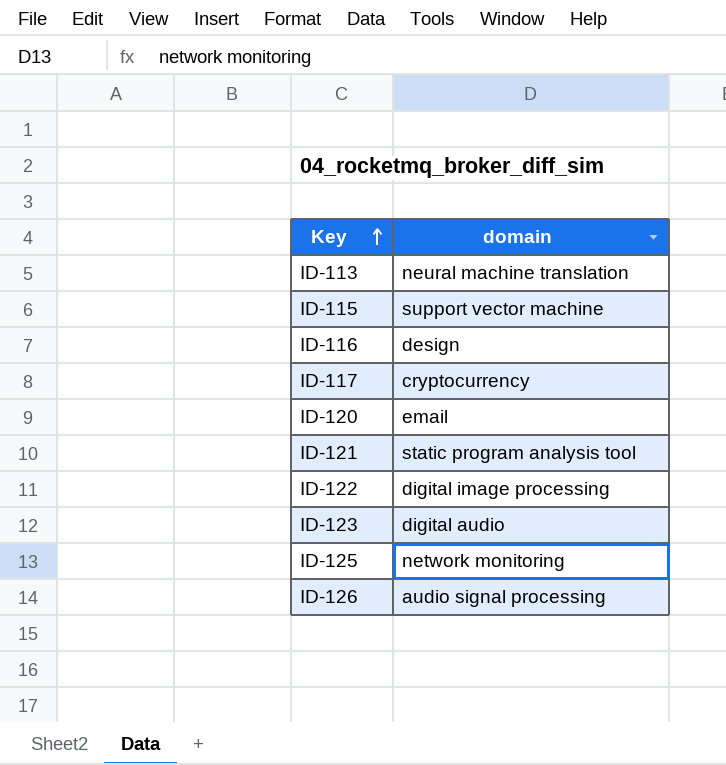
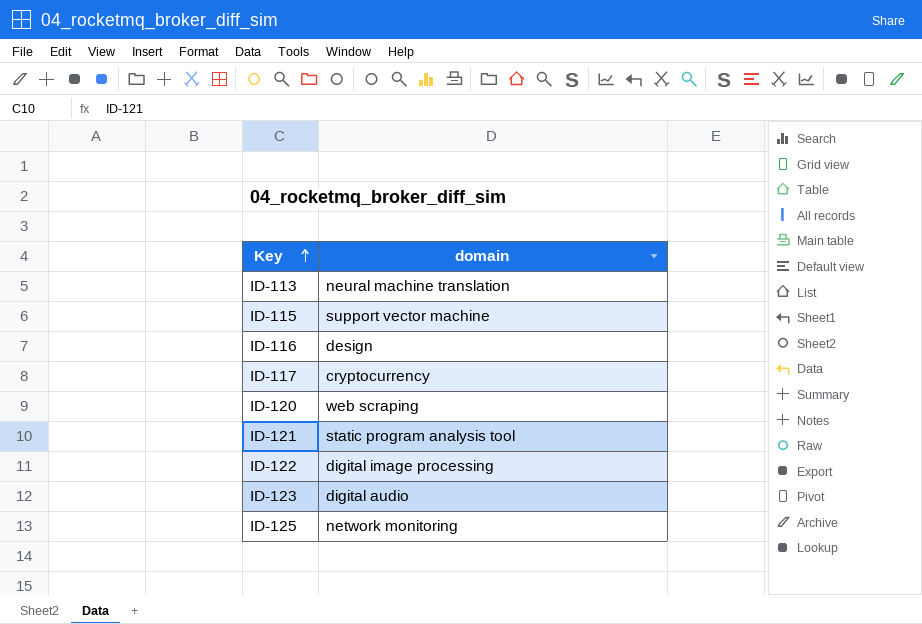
row ID-126: audio signal processing -> none
ID-120 | domain: email -> web scraping

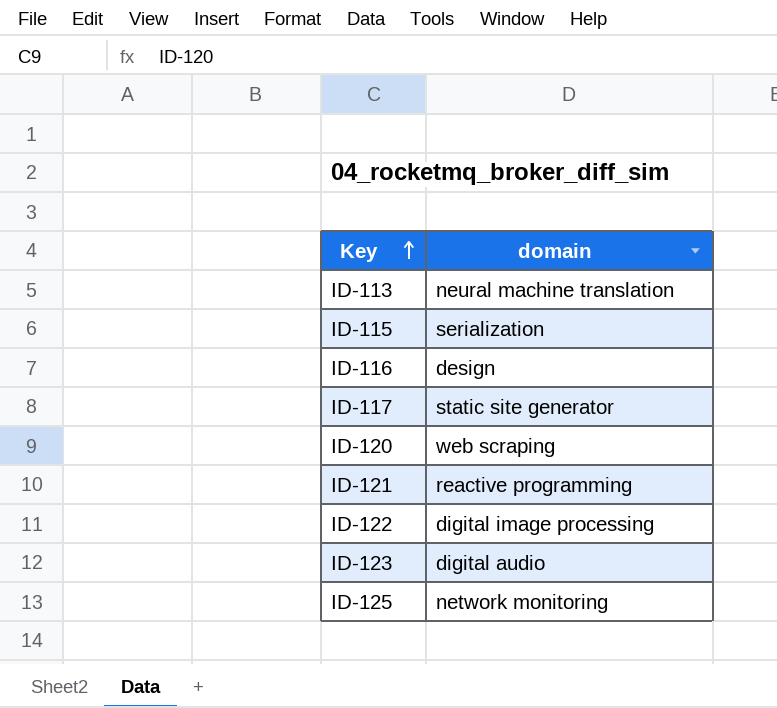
ID-115 | domain: support vector machine -> serialization
ID-117 | domain: cryptocurrency -> static site generator
ID-121 | domain: static program analysis tool -> reactive programming

